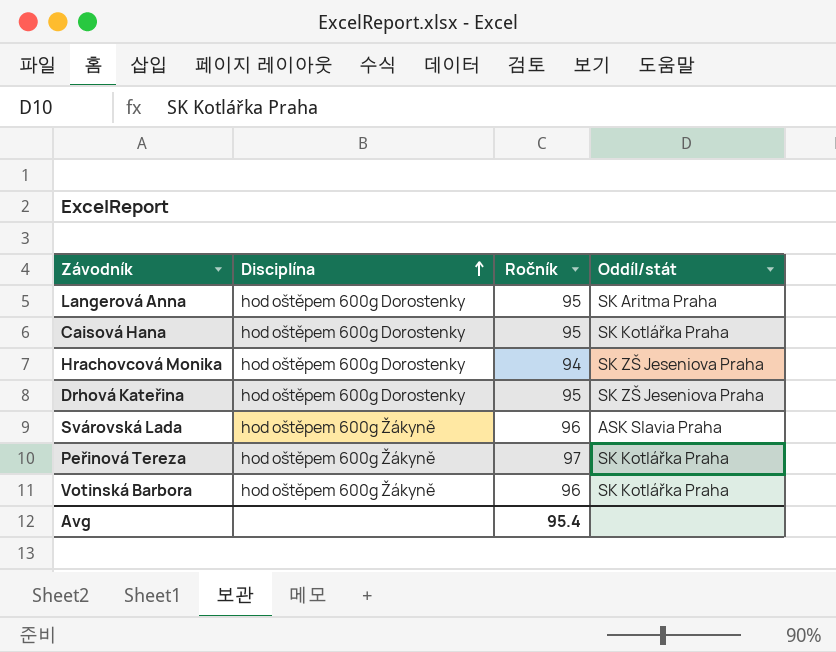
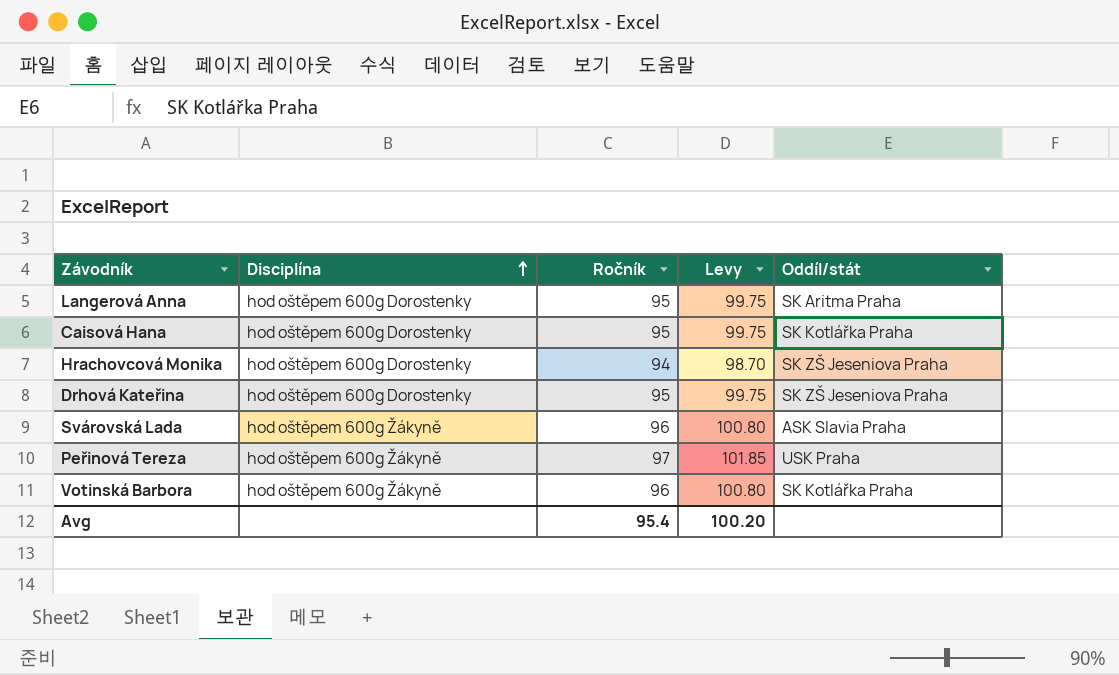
column Levy | formula: none -> [Ročník] * 1.05
Peřinová Tereza | Oddíl/stát: SK Kotlářka Praha -> USK Praha

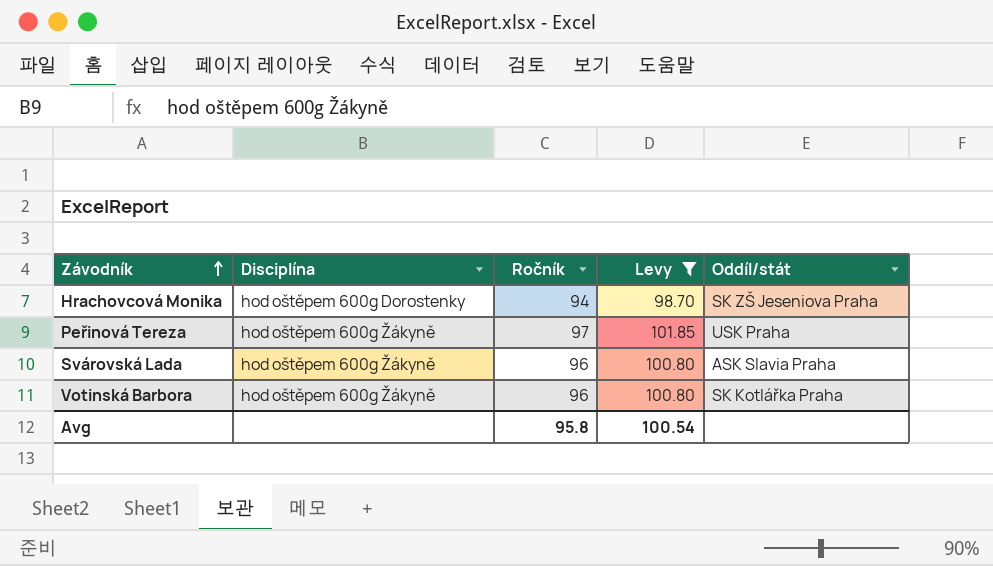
filter: none -> Levy != 99.75
row order: Disciplína ascending -> Závodník ascending
Avg | Ročník: 95.4 -> 95.8
Avg | Levy: 100.20 -> 100.54

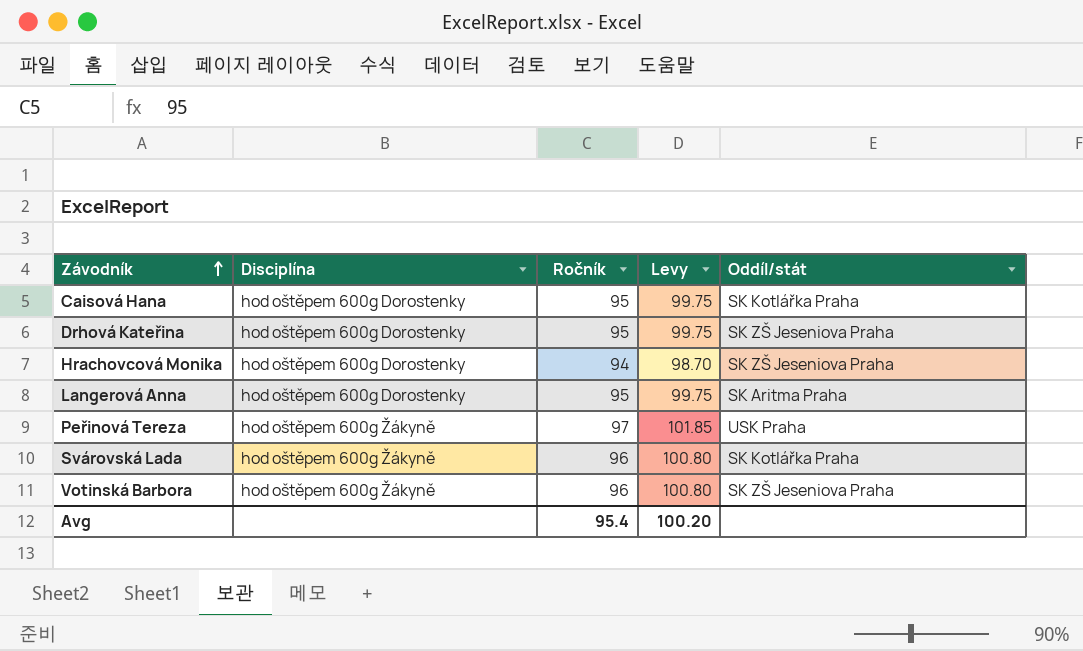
filter: Levy != 99.75 -> none
Svárovská Lada | Oddíl/stát: ASK Slavia Praha -> SK Kotlářka Praha
Votinská Barbora | Oddíl/stát: SK Kotlářka Praha -> SK ZŠ Jeseniova Praha
Avg | Ročník: 95.8 -> 95.4
Avg | Levy: 100.54 -> 100.20

